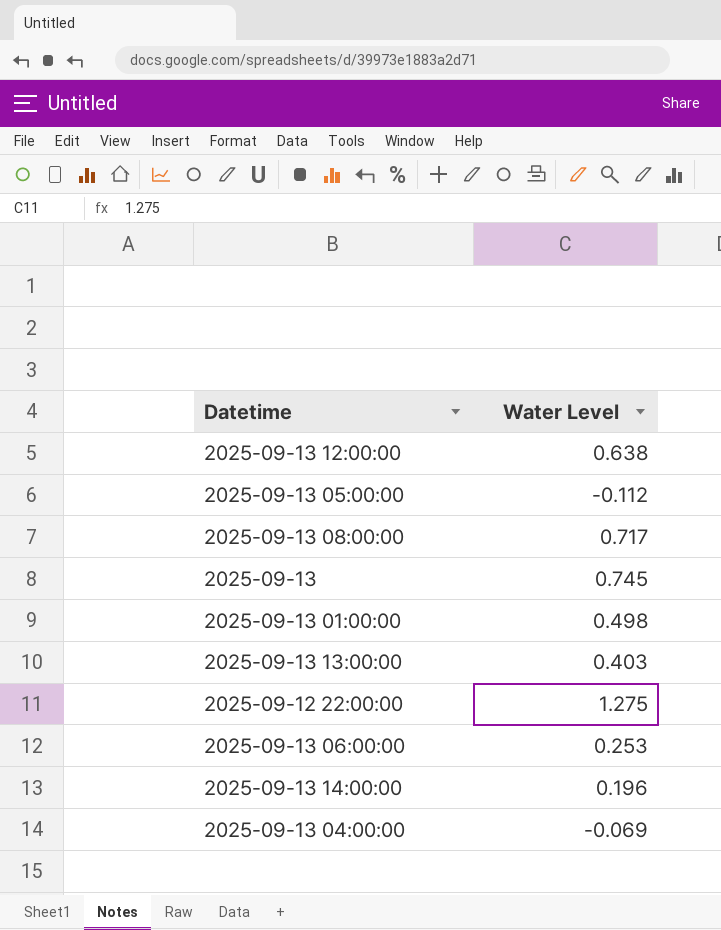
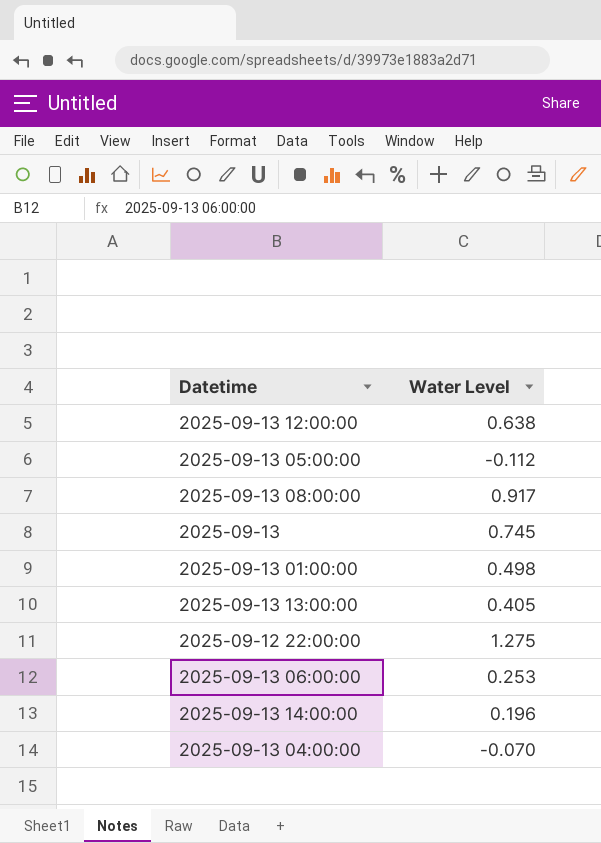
2025-09-13 08:00:00 | Water Level: 0.717 -> 0.917
2025-09-13 13:00:00 | Water Level: 0.403 -> 0.405
2025-09-13 04:00:00 | Water Level: -0.069 -> -0.070

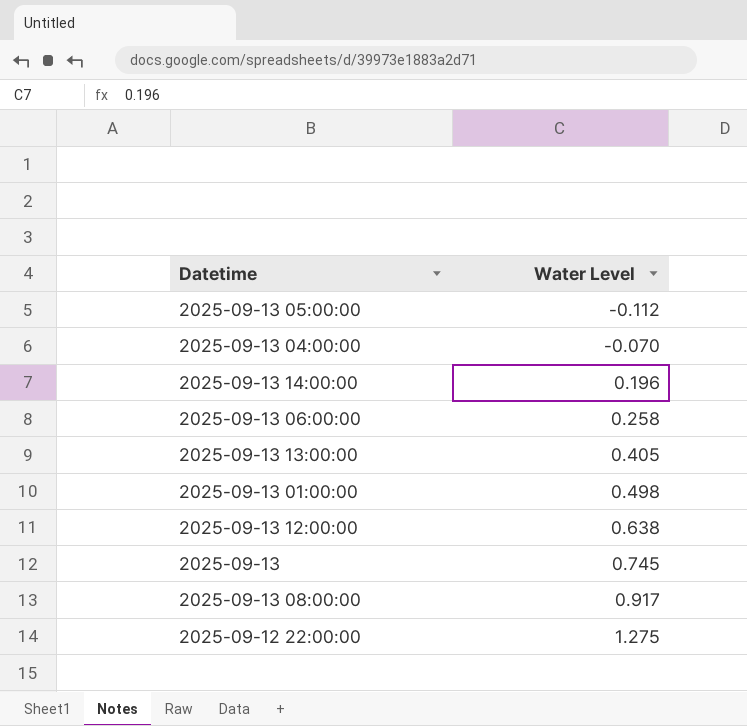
row order: none -> Water Level ascending
2025-09-13 06:00:00 | Water Level: 0.253 -> 0.258

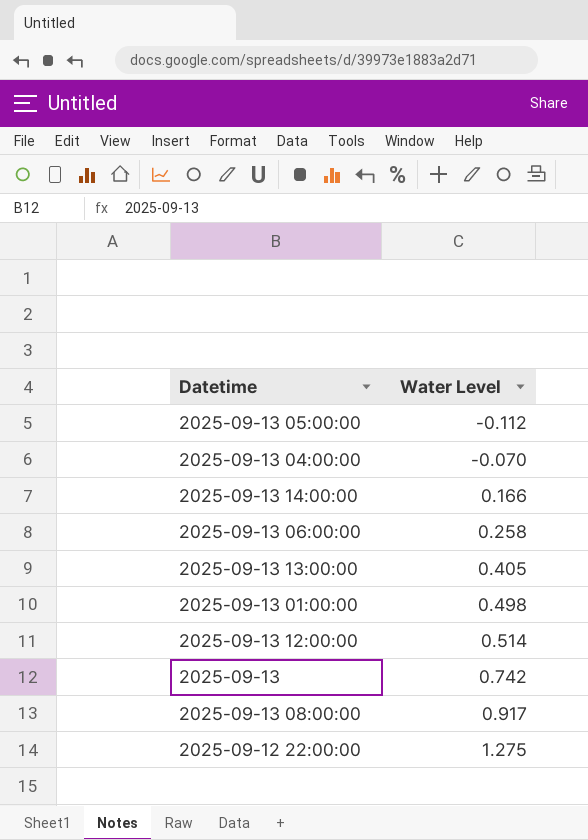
2025-09-13 14:00:00 | Water Level: 0.196 -> 0.166
2025-09-13 12:00:00 | Water Level: 0.638 -> 0.514
2025-09-13 | Water Level: 0.745 -> 0.742

